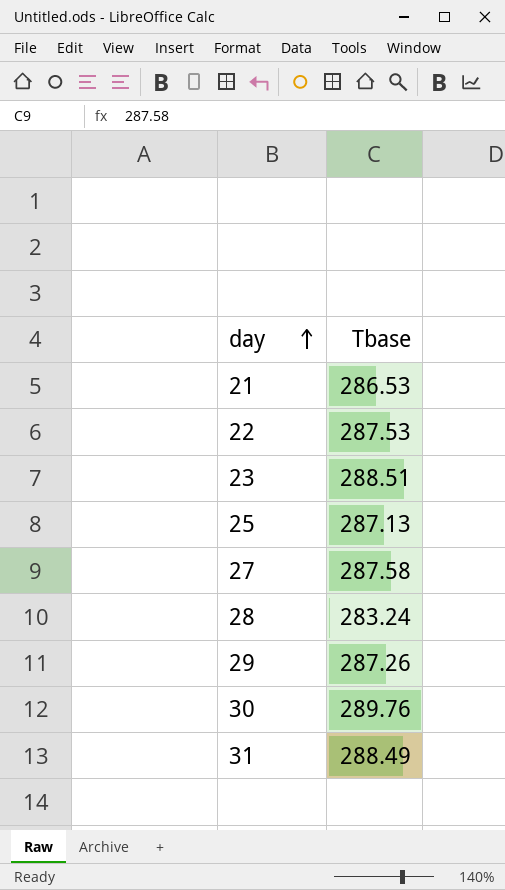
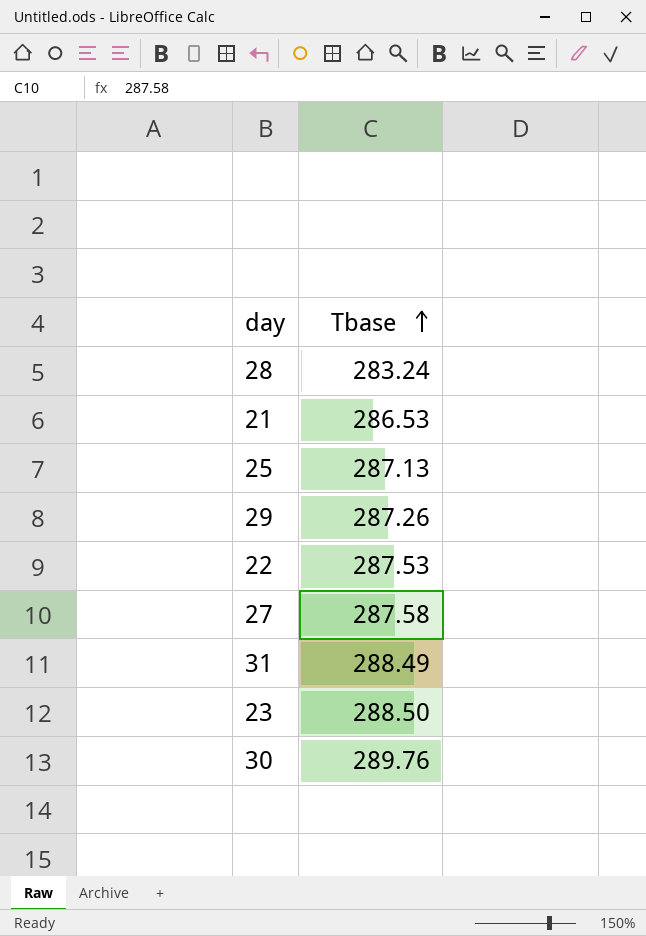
row order: day ascending -> Tbase ascending
23 | Tbase: 288.51 -> 288.50

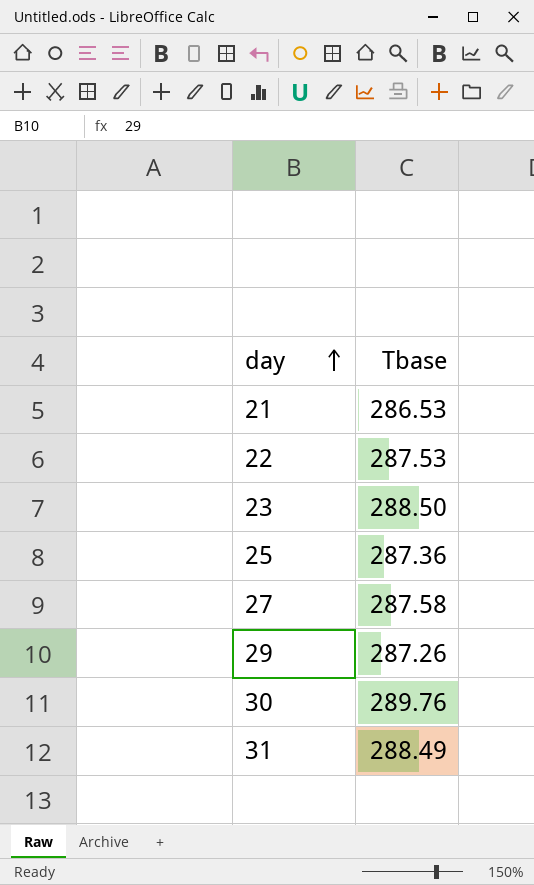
row order: Tbase ascending -> day ascending
row 28: 283.24 -> none
25 | Tbase: 287.13 -> 287.36

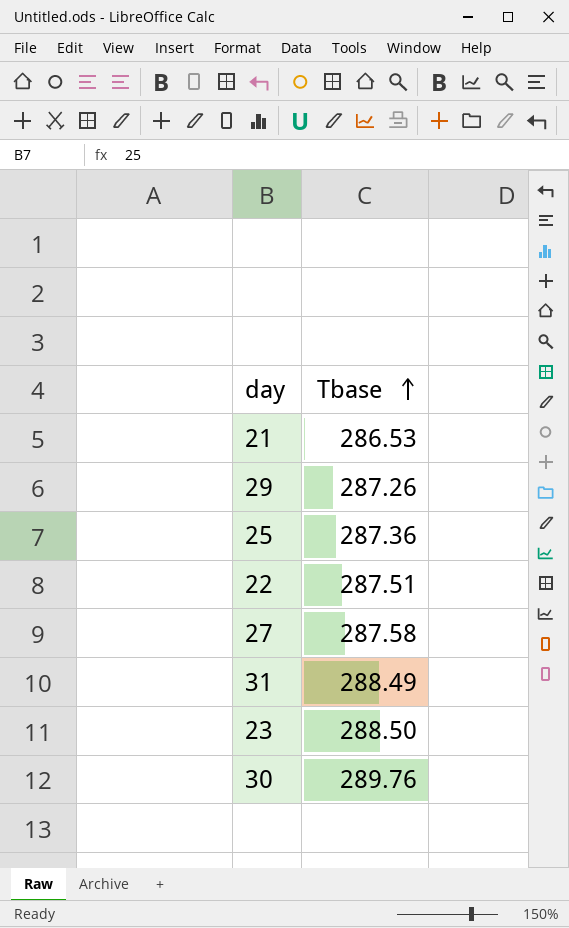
row order: day ascending -> Tbase ascending
22 | Tbase: 287.53 -> 287.51

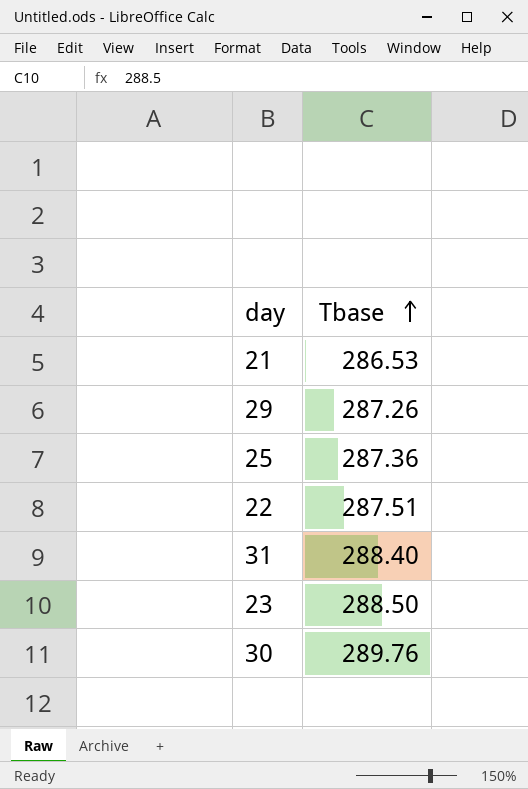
row 27: 287.58 -> none
31 | Tbase: 288.49 -> 288.40

